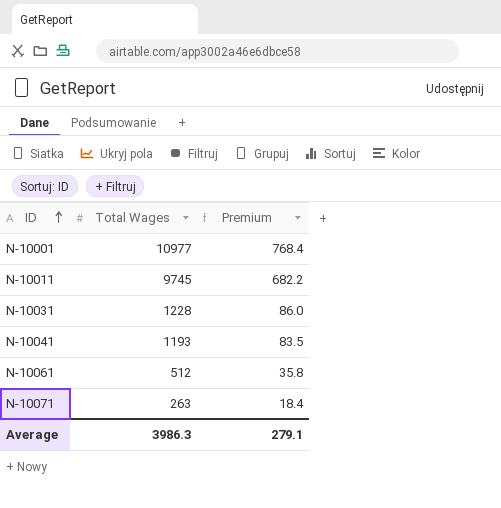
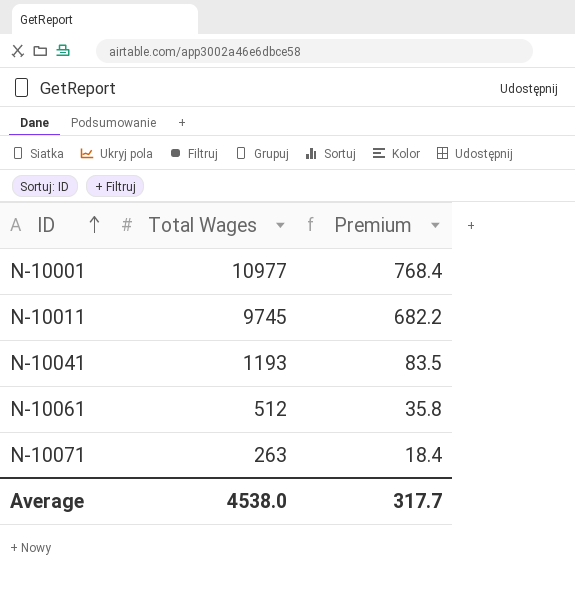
row N-10031: 1228 | 86.0 -> none
Average | Total Wages: 3986.3 -> 4538.0
Average | Premium: 279.1 -> 317.7

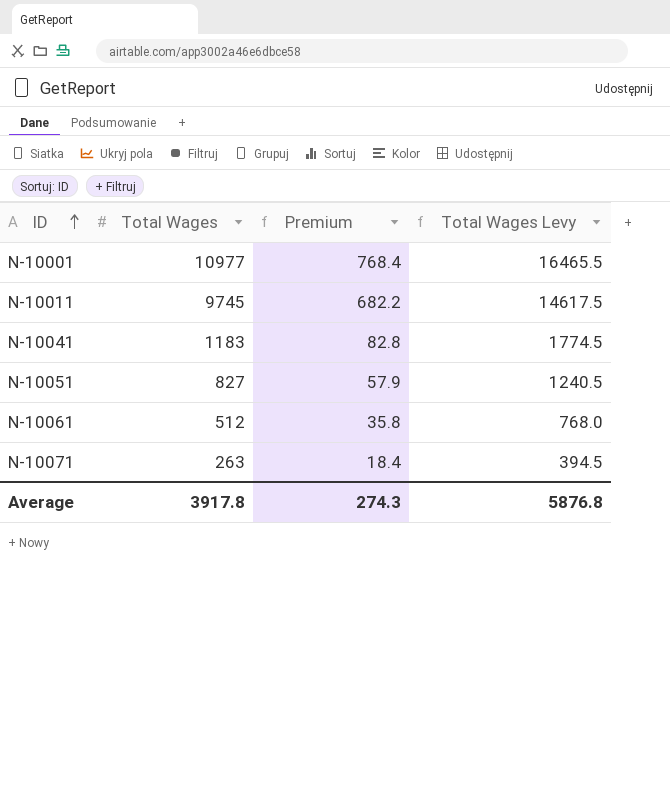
column Total Wages Levy | formula: none -> [Total Wages] * 1.5
N-10041 | Total Wages: 1193 -> 1183
N-10041 | Premium: 83.5 -> 82.8
row N-10051: none -> 827 | 57.9 | 1240.5
Average | Total Wages: 4538.0 -> 3917.8
Average | Premium: 317.7 -> 274.3

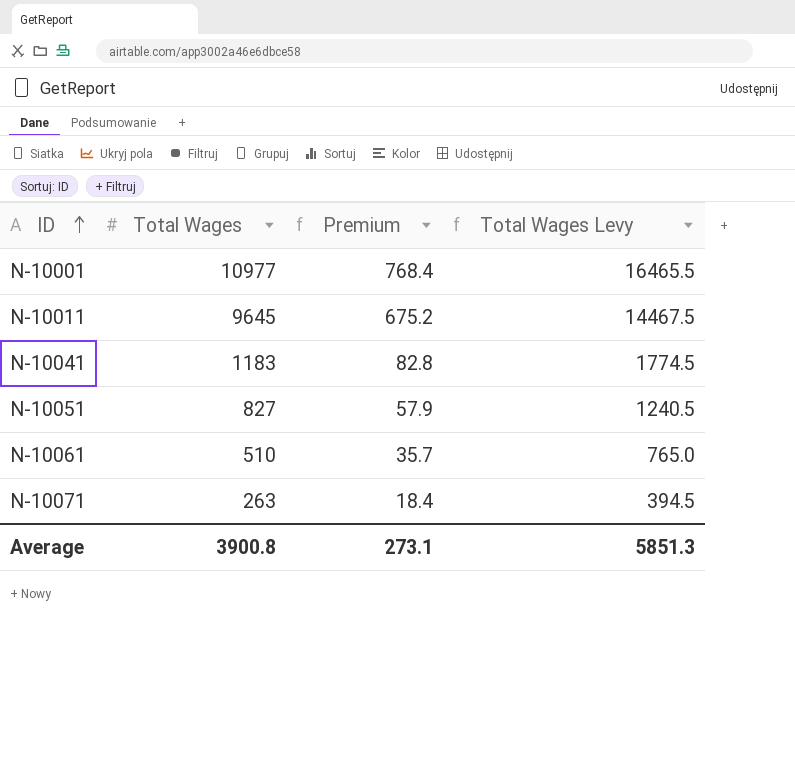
N-10011 | Total Wages: 9745 -> 9645
N-10011 | Premium: 682.2 -> 675.2
N-10011 | Total Wages Levy: 14617.5 -> 14467.5
N-10061 | Total Wages: 512 -> 510
N-10061 | Premium: 35.8 -> 35.7
N-10061 | Total Wages Levy: 768.0 -> 765.0
Average | Total Wages: 3917.8 -> 3900.8
Average | Premium: 274.3 -> 273.1
Average | Total Wages Levy: 5876.8 -> 5851.3

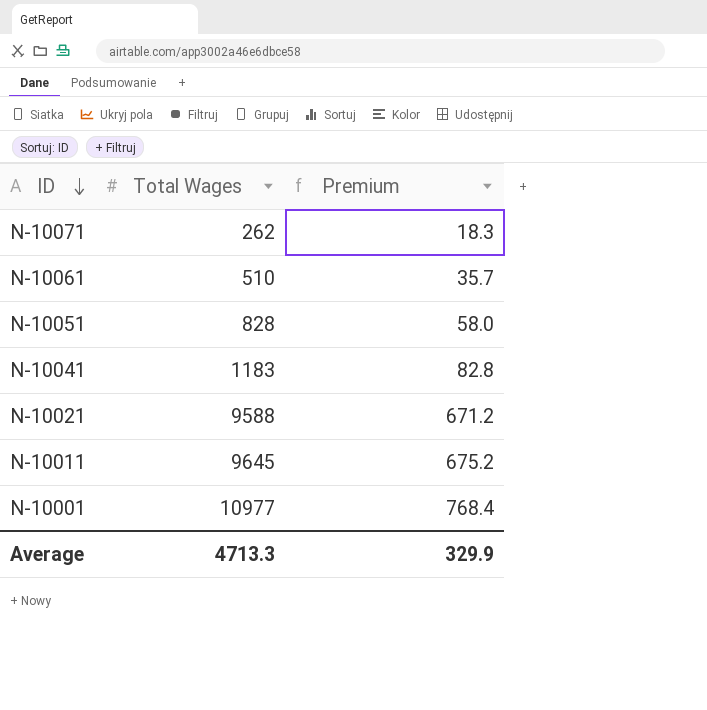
row order: ID ascending -> ID descending
column Total Wages Levy | formula: [Total Wages] * 1.5 -> none
N-10071 | Total Wages: 263 -> 262
N-10071 | Premium: 18.4 -> 18.3
N-10051 | Total Wages: 827 -> 828
N-10051 | Premium: 57.9 -> 58.0
row N-10021: none -> 9588 | 671.2
Average | Total Wages: 3900.8 -> 4713.3
Average | Premium: 273.1 -> 329.9

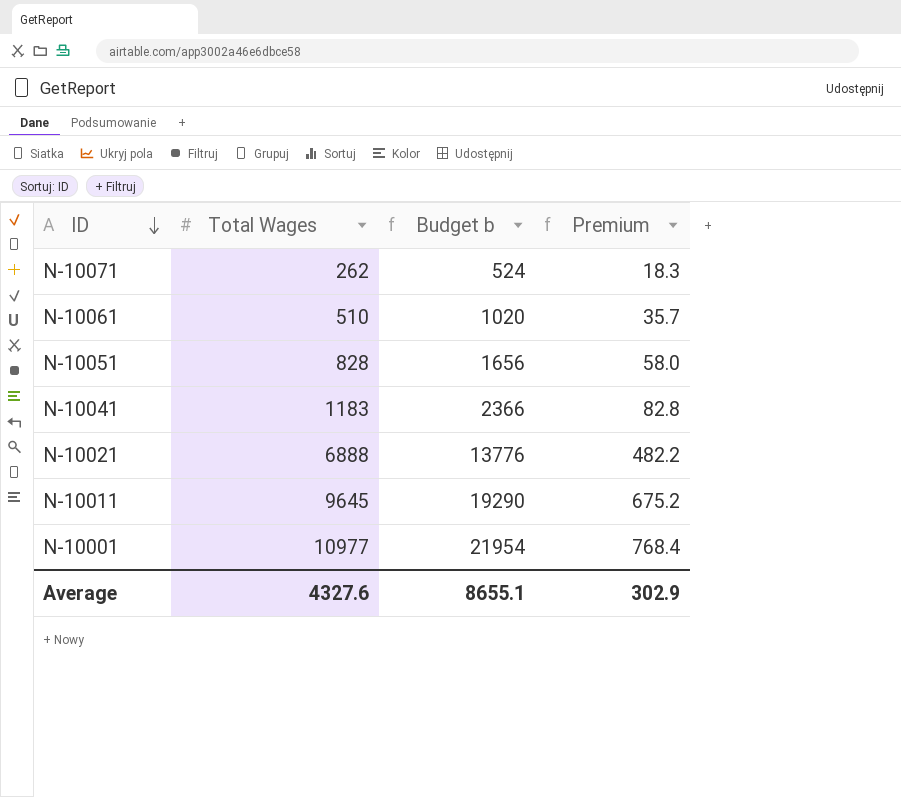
column Budget b | formula: none -> [Total Wages] * 2
N-10021 | Total Wages: 9588 -> 6888
N-10021 | Premium: 671.2 -> 482.2
Average | Total Wages: 4713.3 -> 4327.6
Average | Premium: 329.9 -> 302.9

